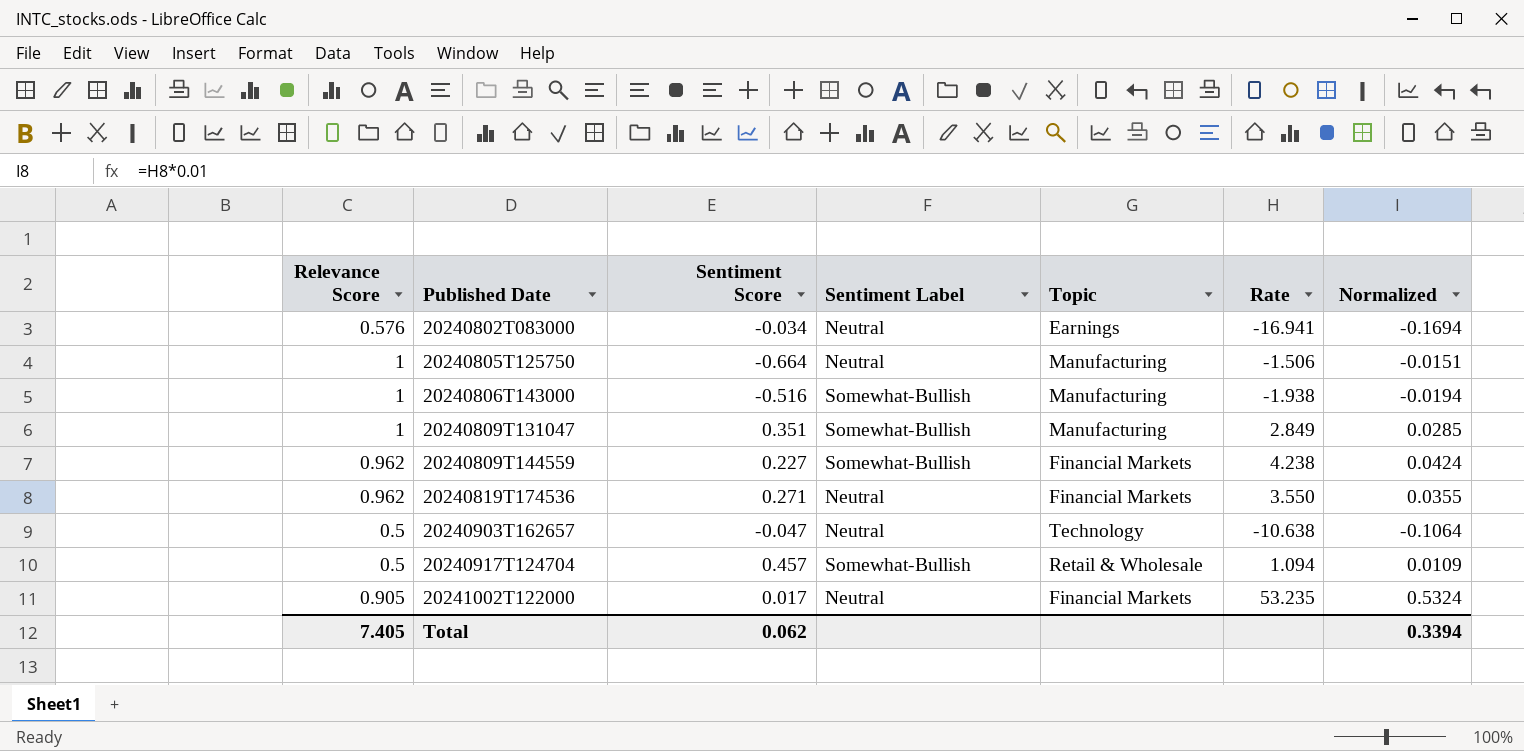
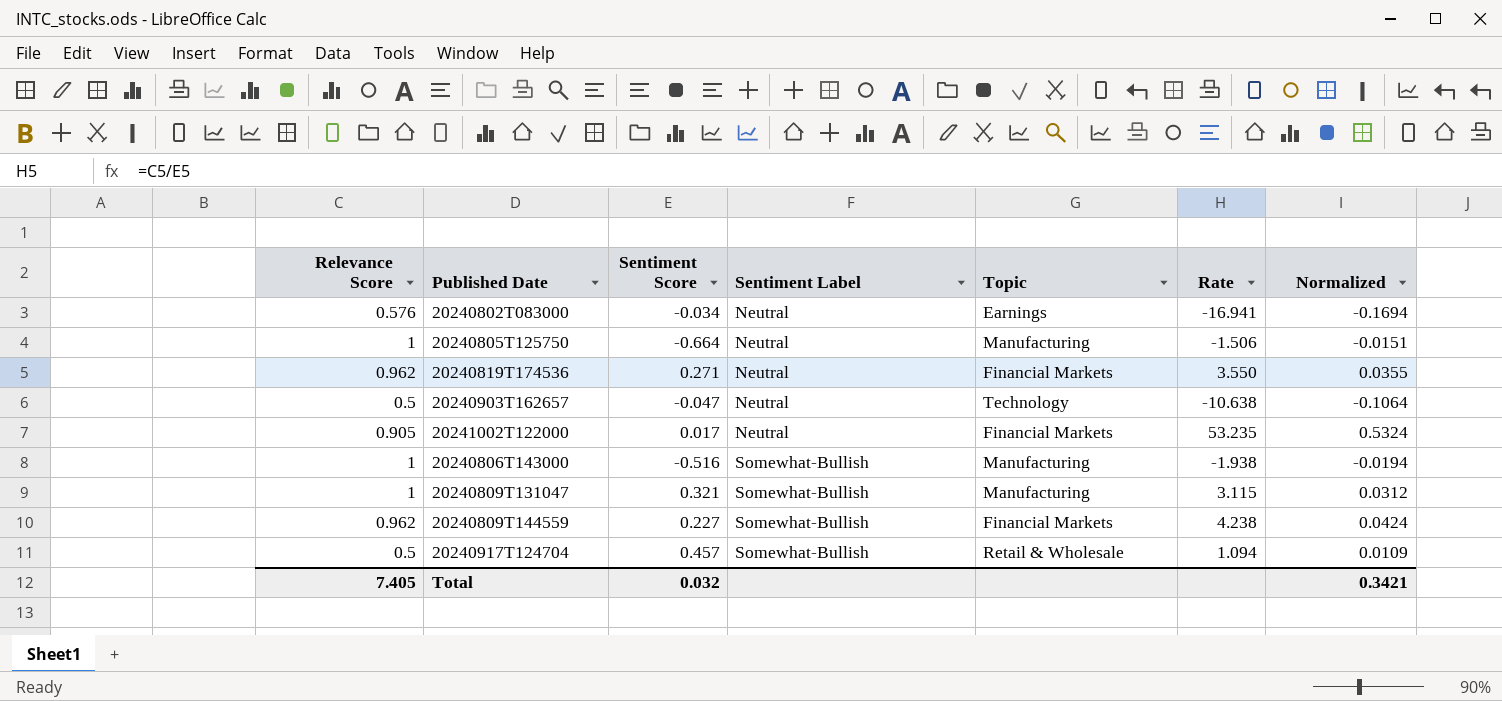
row order: Published Date ascending -> Sentiment Label ascending
20240809T131047 | Sentiment Score: 0.351 -> 0.321
20240809T131047 | Rate: 2.849 -> 3.115
20240809T131047 | Normalized: 0.0285 -> 0.0312
Total | Sentiment Score: 0.062 -> 0.032
Total | Normalized: 0.3394 -> 0.3421

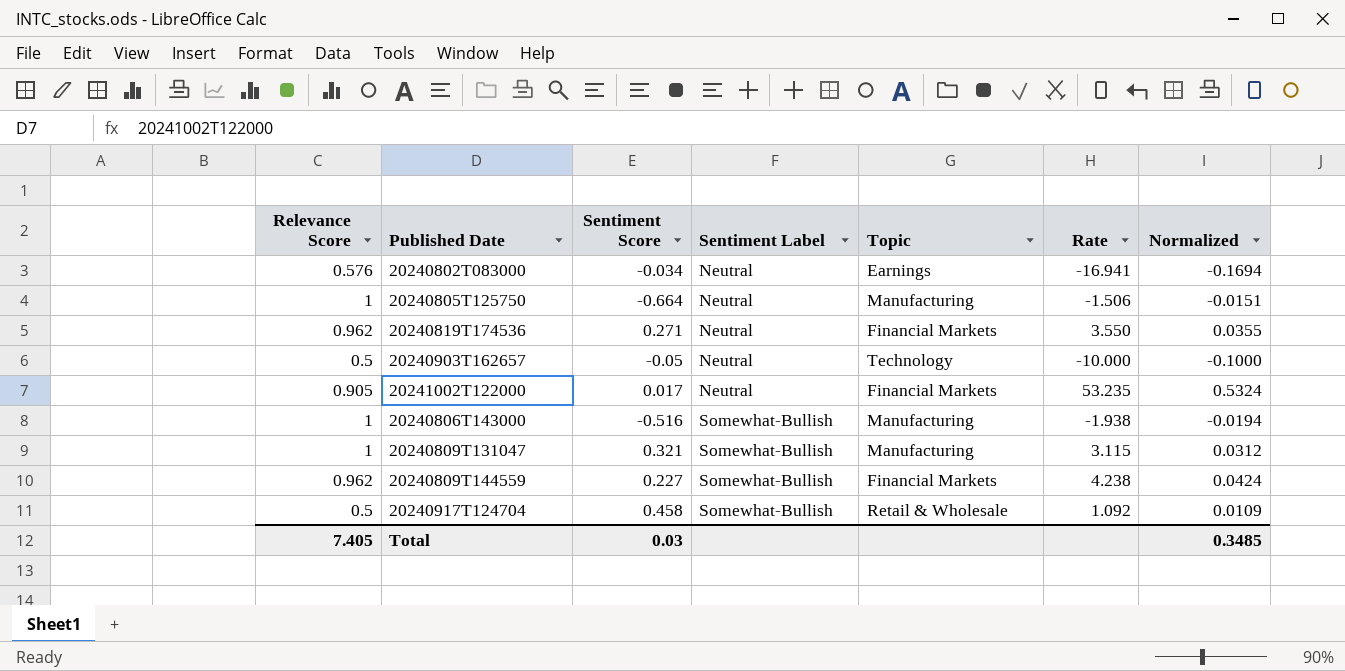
20240903T162657 | Sentiment Score: -0.047 -> -0.05
20240903T162657 | Rate: -10.638 -> -10.000
20240903T162657 | Normalized: -0.1064 -> -0.1000
20240917T124704 | Sentiment Score: 0.457 -> 0.458
20240917T124704 | Rate: 1.094 -> 1.092
Total | Sentiment Score: 0.032 -> 0.03
Total | Normalized: 0.3421 -> 0.3485

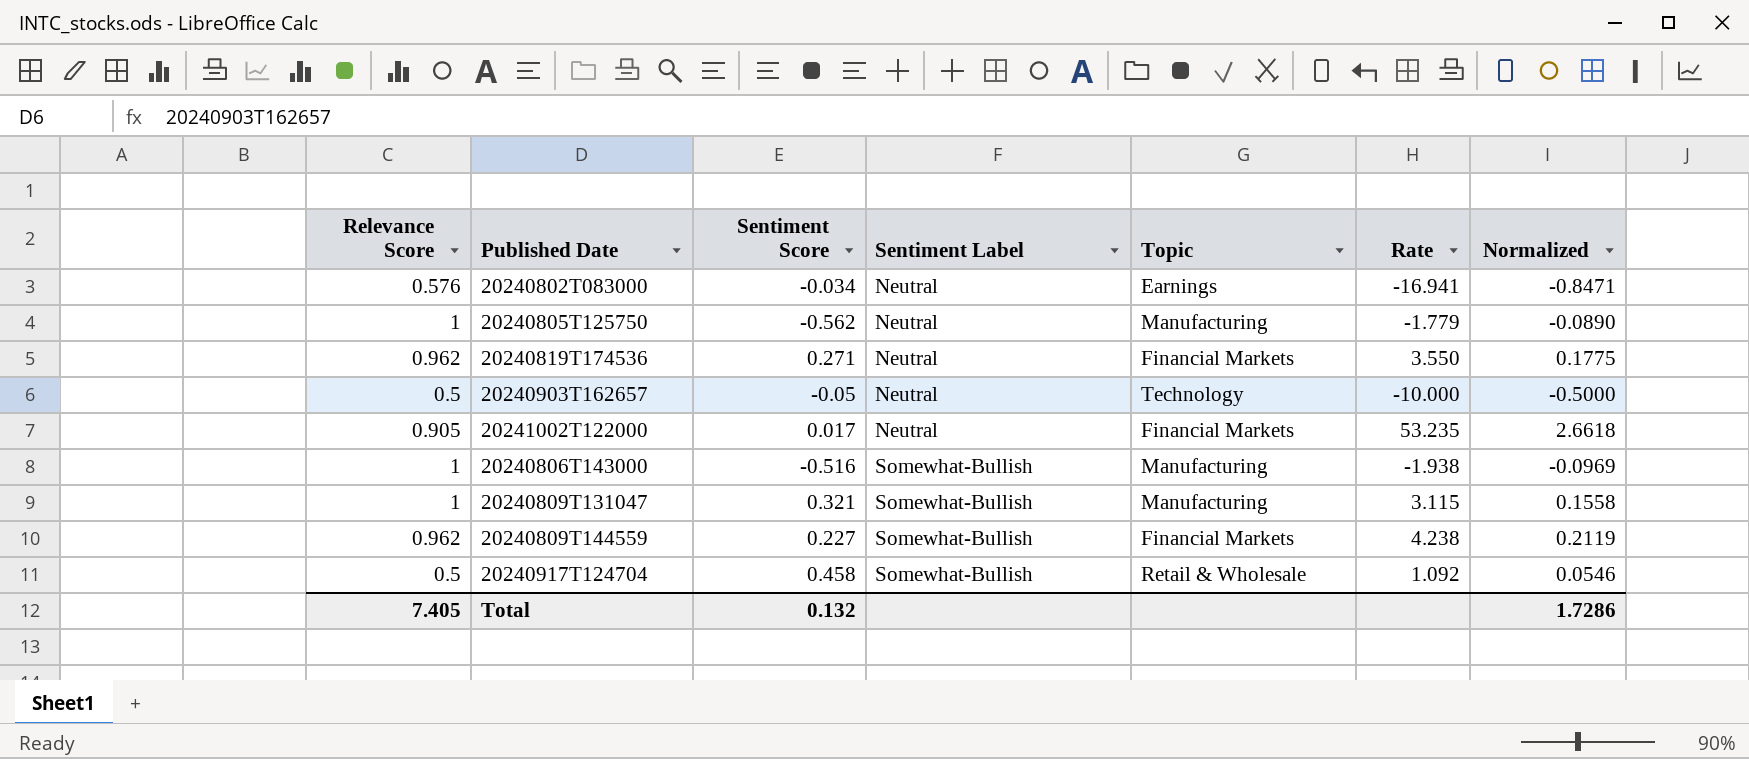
column Normalized | formula: [Rate] * 0.01 -> [Rate] * 0.05
20240805T125750 | Sentiment Score: -0.664 -> -0.562
20240805T125750 | Rate: -1.506 -> -1.779
Total | Sentiment Score: 0.03 -> 0.132
Total | Normalized: 0.3485 -> 1.7286

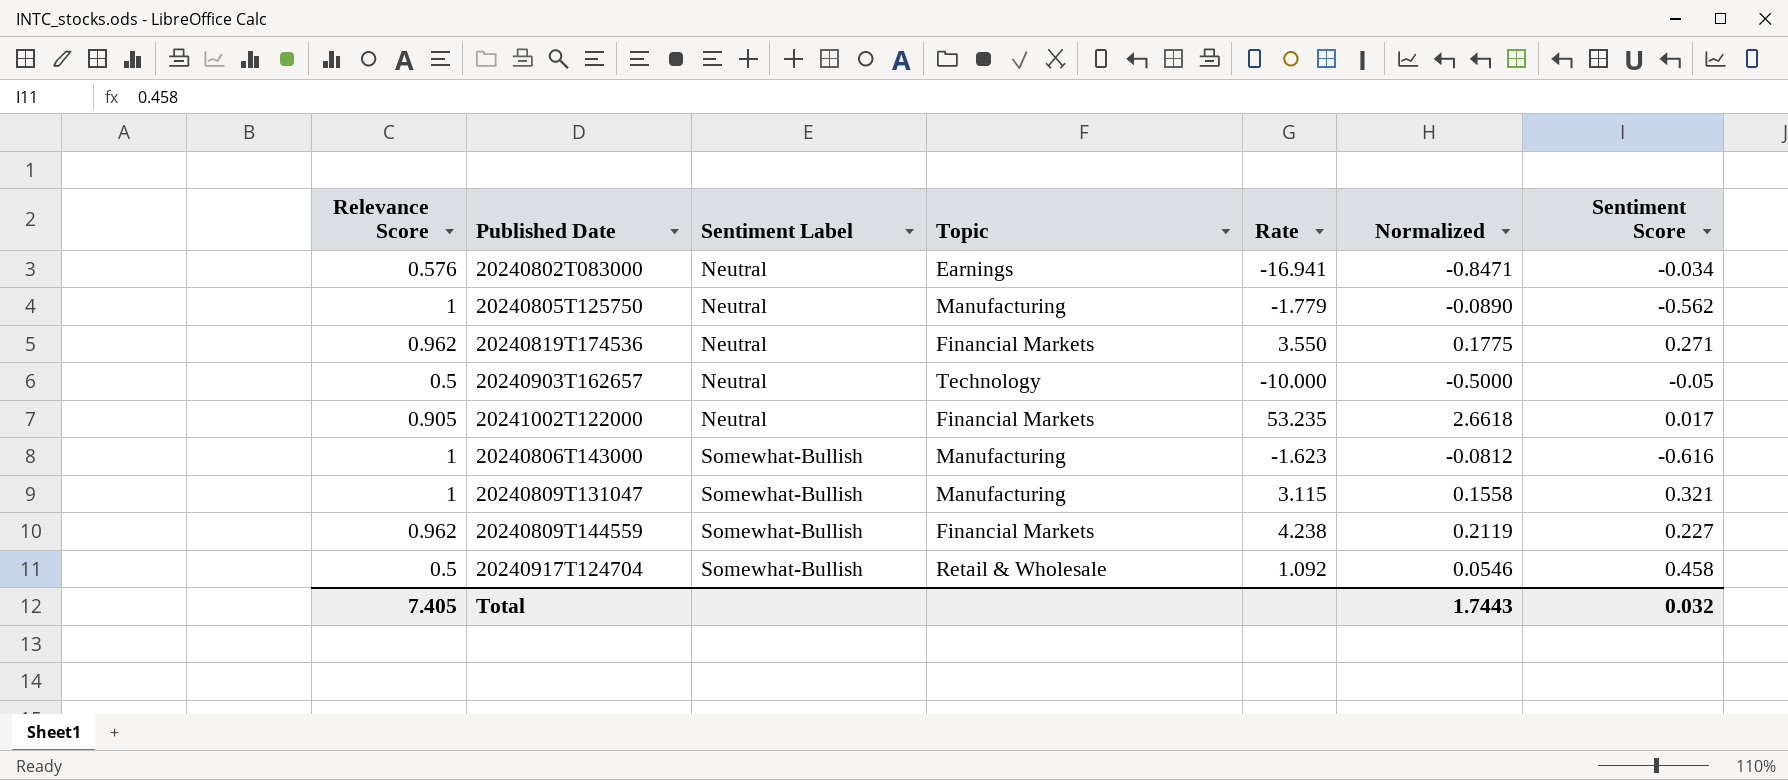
column Sentiment Score | position: 3 -> 7
20240806T143000 | Rate: -1.938 -> -1.623
20240806T143000 | Normalized: -0.0969 -> -0.0812
20240806T143000 | Sentiment Score: -0.516 -> -0.616
Total | Normalized: 1.7286 -> 1.7443
Total | Sentiment Score: 0.132 -> 0.032

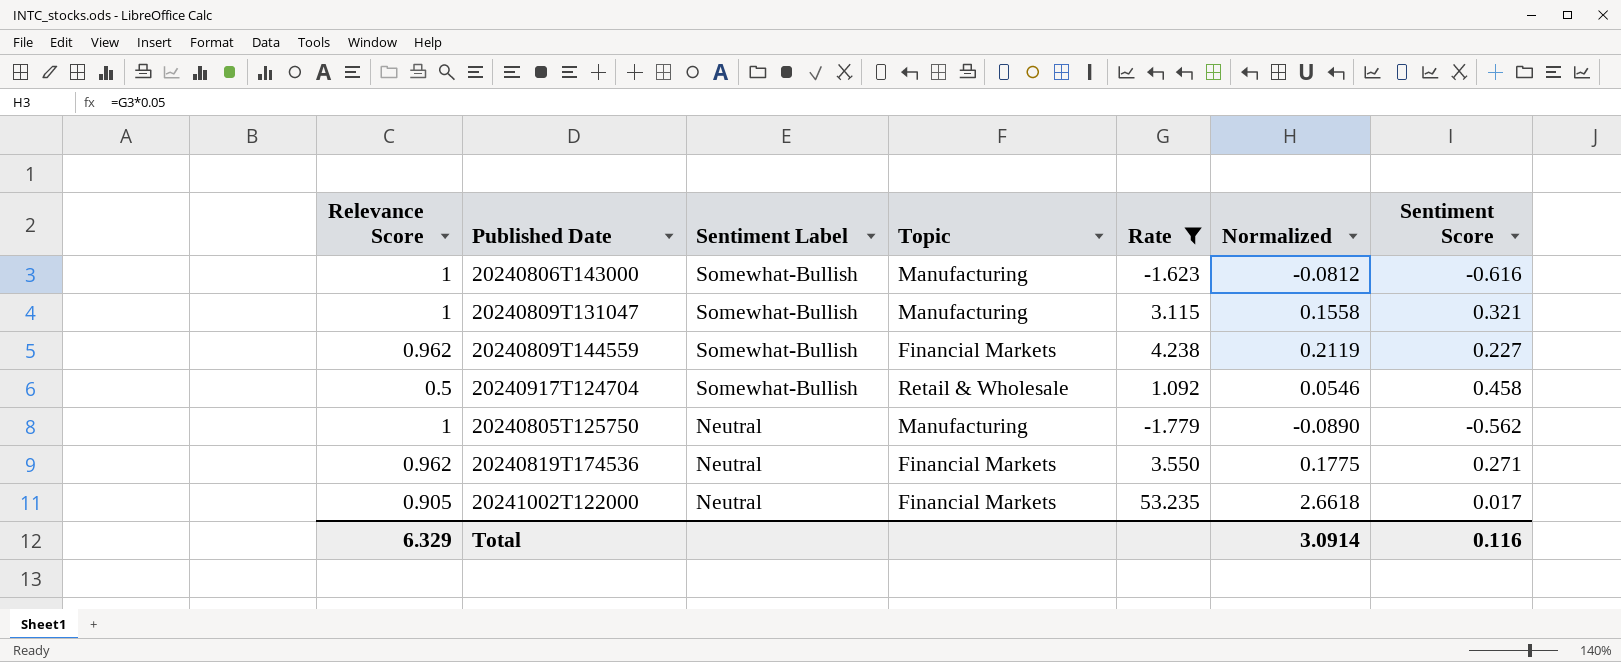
filter: none -> Rate >= -1.779
row order: Sentiment Label ascending -> Sentiment Label descending
Total | Relevance Score: 7.405 -> 6.329
Total | Normalized: 1.7443 -> 3.0914
Total | Sentiment Score: 0.032 -> 0.116

